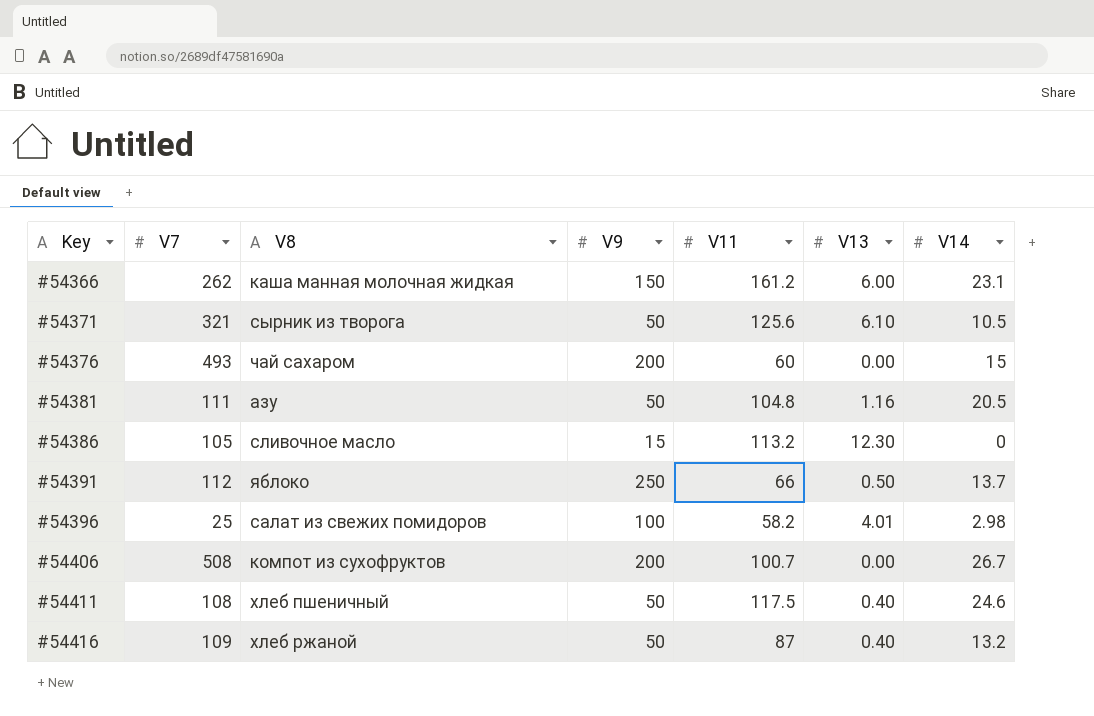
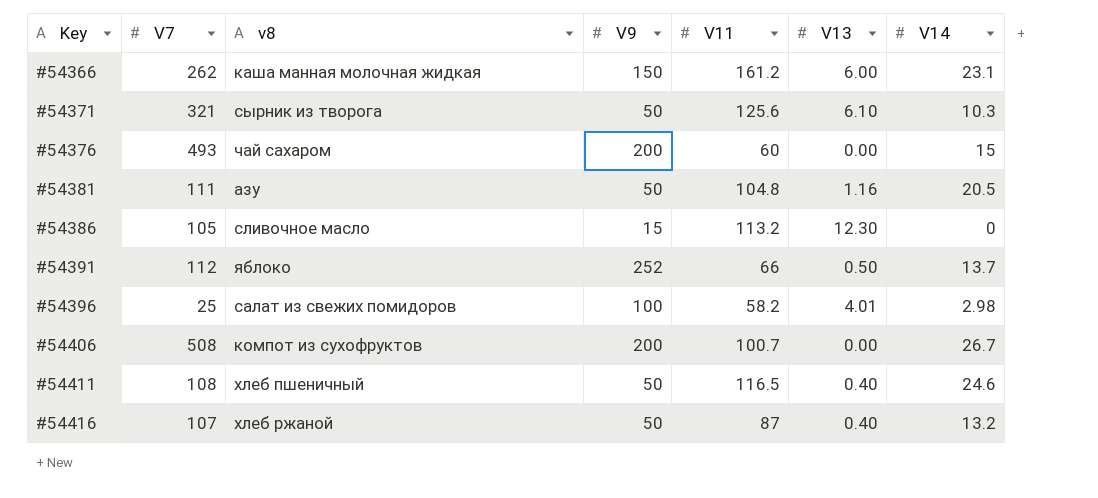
column name: V8 -> v8
#54371 | V14: 10.5 -> 10.3
#54391 | V9: 250 -> 252
#54411 | V11: 117.5 -> 116.5
#54416 | V7: 109 -> 107

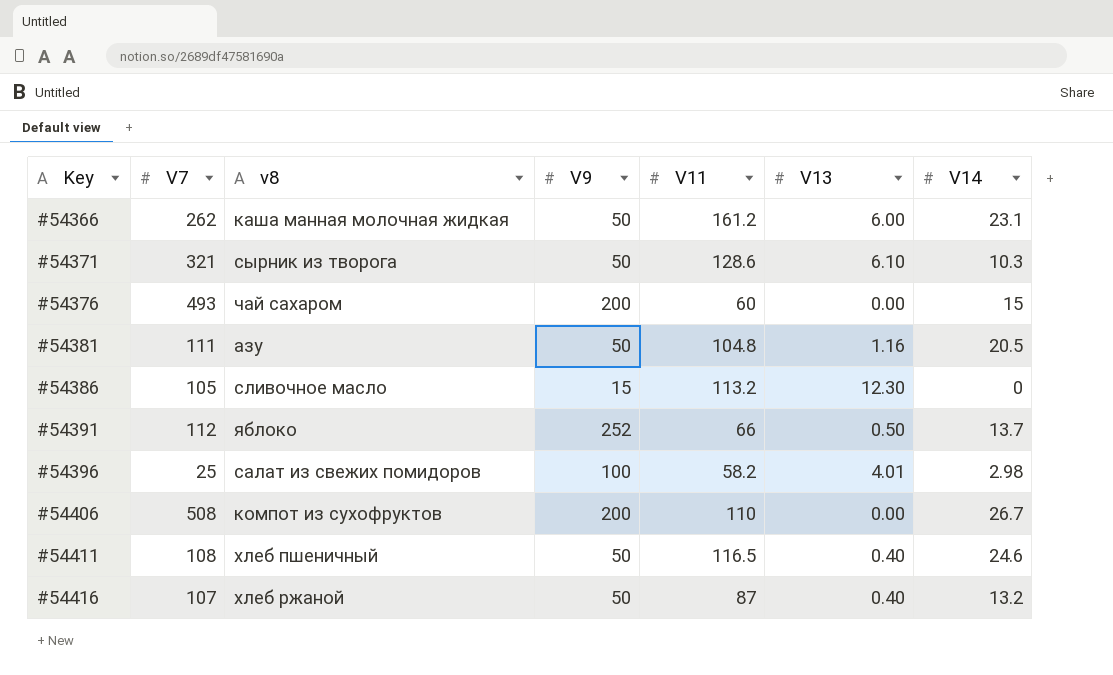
#54366 | V9: 150 -> 50
#54371 | V11: 125.6 -> 128.6
#54406 | V11: 100.7 -> 110

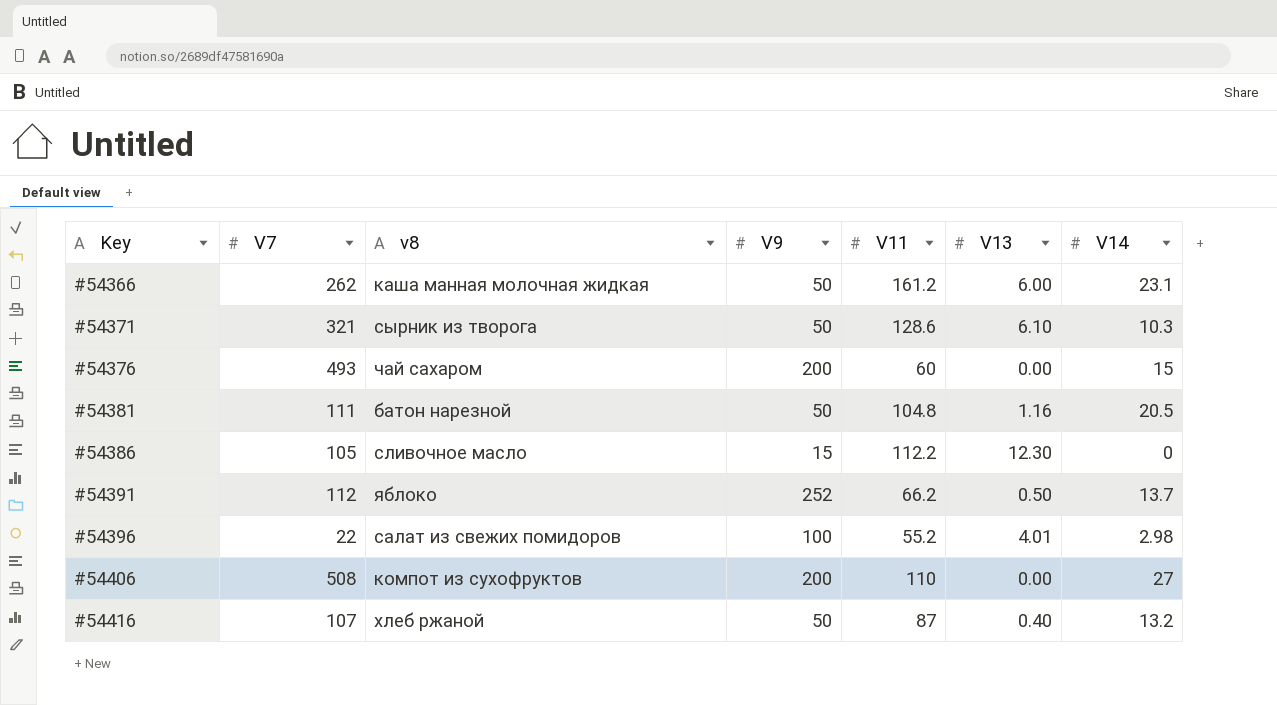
row #54411: 108 | хлеб пшеничный | 50 | 116.5 | 0.40 | 24.6 -> none
#54381 | v8: азу -> батон нарезной
#54386 | V11: 113.2 -> 112.2
#54391 | V11: 66 -> 66.2
#54396 | V7: 25 -> 22
#54396 | V11: 58.2 -> 55.2
#54406 | V14: 26.7 -> 27

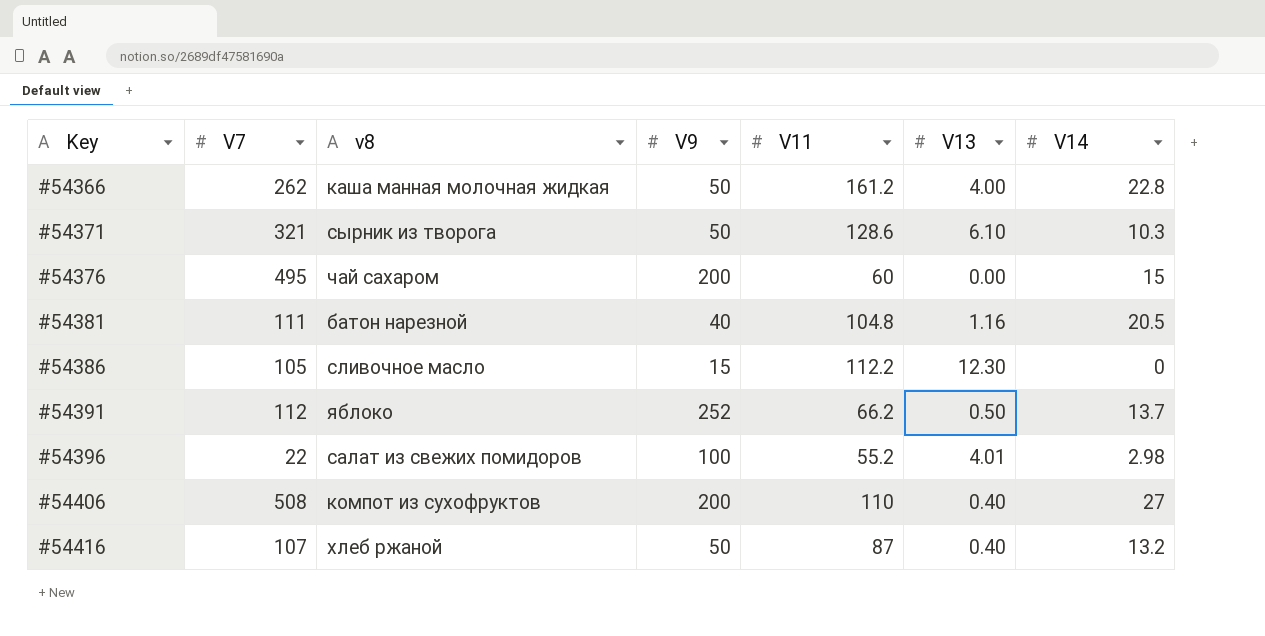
#54366 | V13: 6.00 -> 4.00
#54366 | V14: 23.1 -> 22.8
#54376 | V7: 493 -> 495
#54381 | V9: 50 -> 40
#54406 | V13: 0.00 -> 0.40

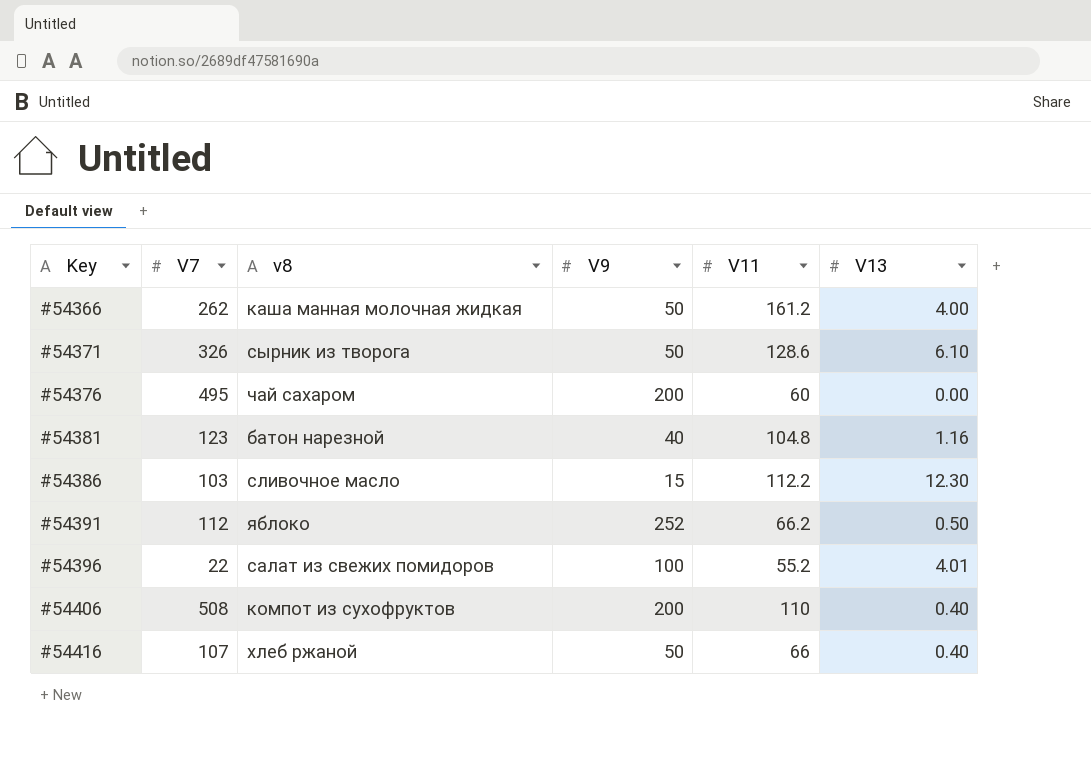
column V14 | position: 7 -> none
#54371 | V7: 321 -> 326
#54381 | V7: 111 -> 123
#54386 | V7: 105 -> 103
#54416 | V11: 87 -> 66

